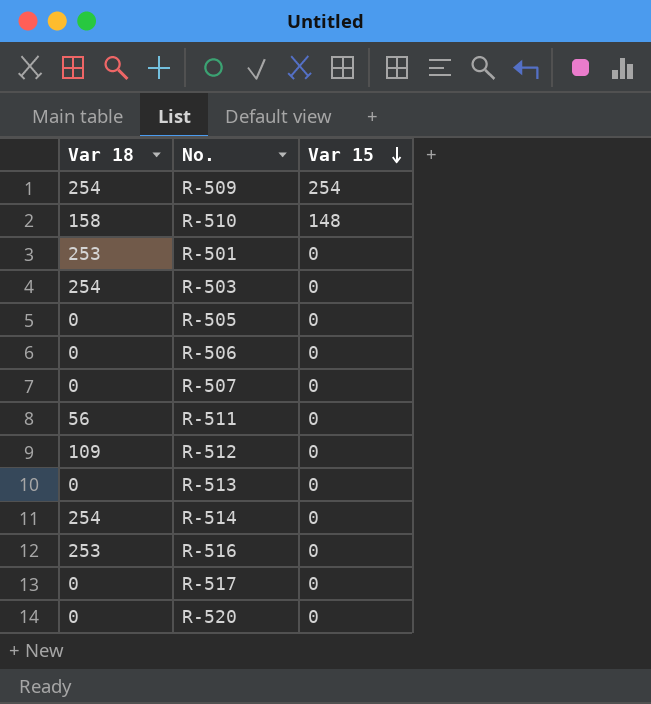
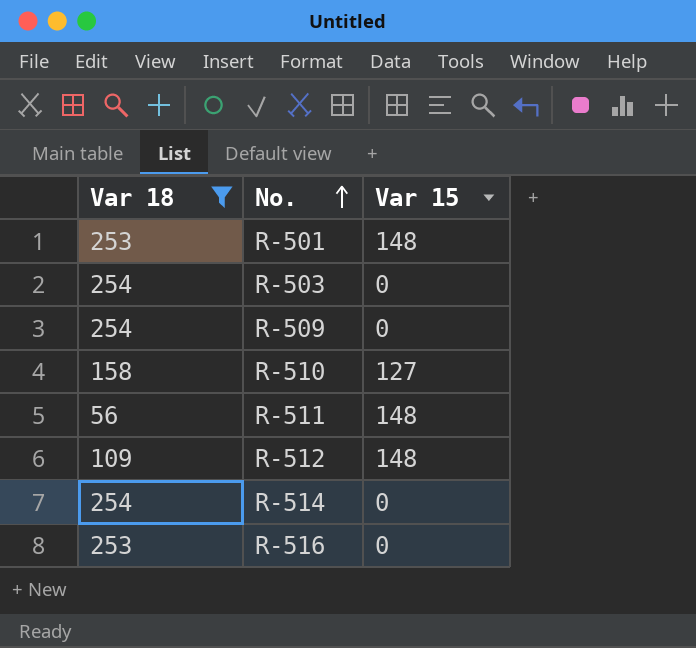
filter: none -> Var 18 != 0
row order: Var 15 descending -> No. ascending
R-501 | Var 15: 0 -> 148
R-509 | Var 15: 254 -> 0
R-510 | Var 15: 148 -> 127
R-511 | Var 15: 0 -> 148
R-512 | Var 15: 0 -> 148

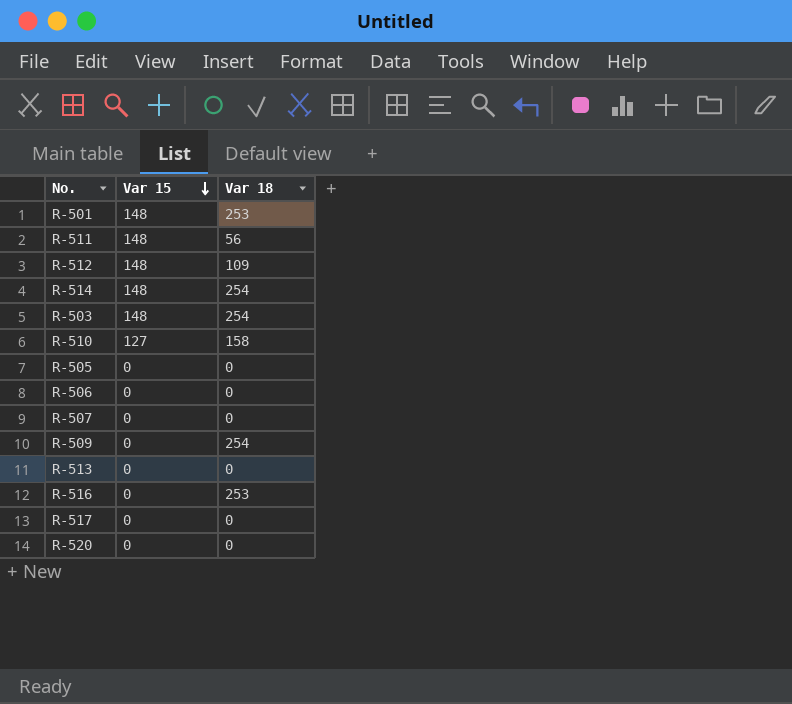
filter: Var 18 != 0 -> none
row order: No. ascending -> Var 15 descending
column Var 18 | position: 1 -> 3
R-514 | Var 15: 0 -> 148
R-503 | Var 15: 0 -> 148

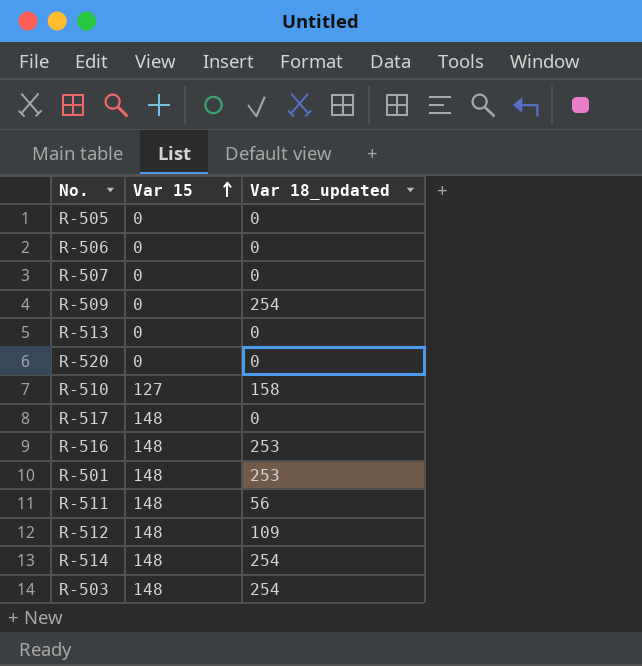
row order: Var 15 descending -> Var 15 ascending
column name: Var 18 -> Var 18_updated
R-517 | Var 15: 0 -> 148
R-516 | Var 15: 0 -> 148

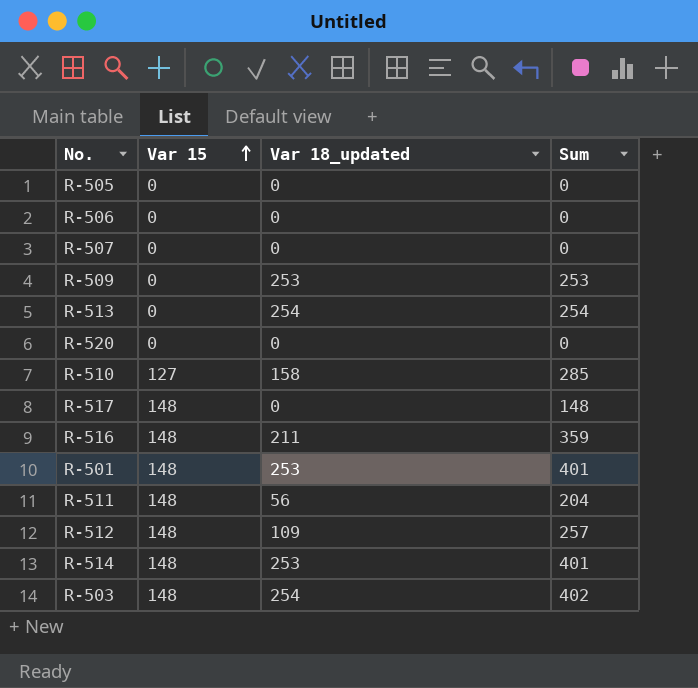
column Sum | formula: none -> [Var 15] + [Var 18_updated]
R-509 | Var 18_updated: 254 -> 253
R-513 | Var 18_updated: 0 -> 254
R-516 | Var 18_updated: 253 -> 211
R-514 | Var 18_updated: 254 -> 253

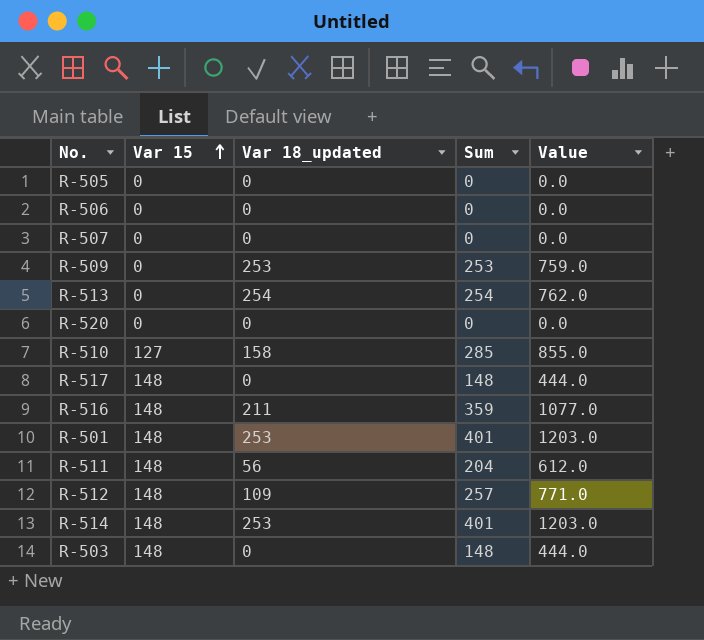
column Value | formula: none -> [Sum] * 3
R-503 | Var 18_updated: 254 -> 0
R-503 | Sum: 402 -> 148

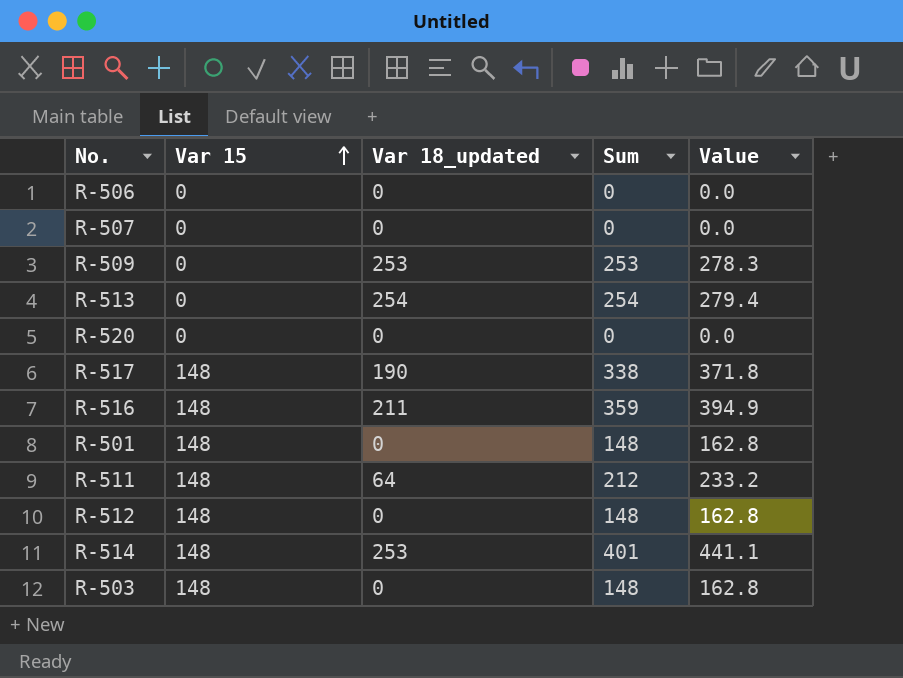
column Value | formula: [Sum] * 3 -> [Sum] * 1.1
row R-505: 0 | 0 | 0 | 0.0 -> none
row R-510: 127 | 158 | 285 | 855.0 -> none
R-517 | Var 18_updated: 0 -> 190
R-517 | Sum: 148 -> 338
R-501 | Var 18_updated: 253 -> 0
R-501 | Sum: 401 -> 148
R-511 | Var 18_updated: 56 -> 64
R-511 | Sum: 204 -> 212
R-512 | Var 18_updated: 109 -> 0
R-512 | Sum: 257 -> 148

